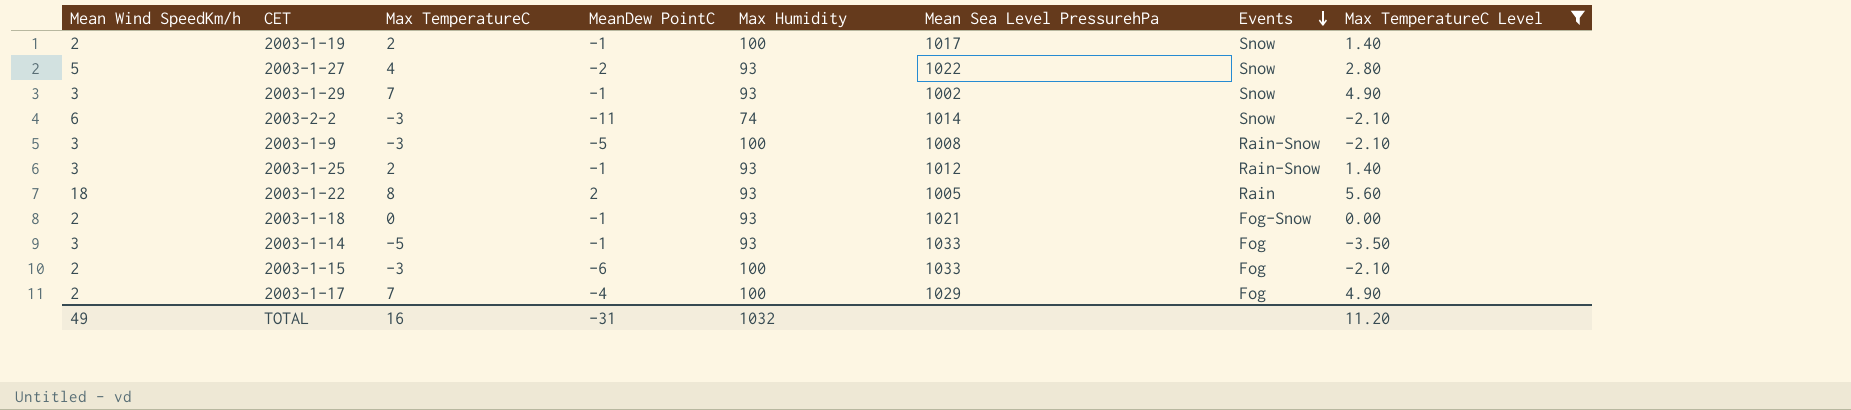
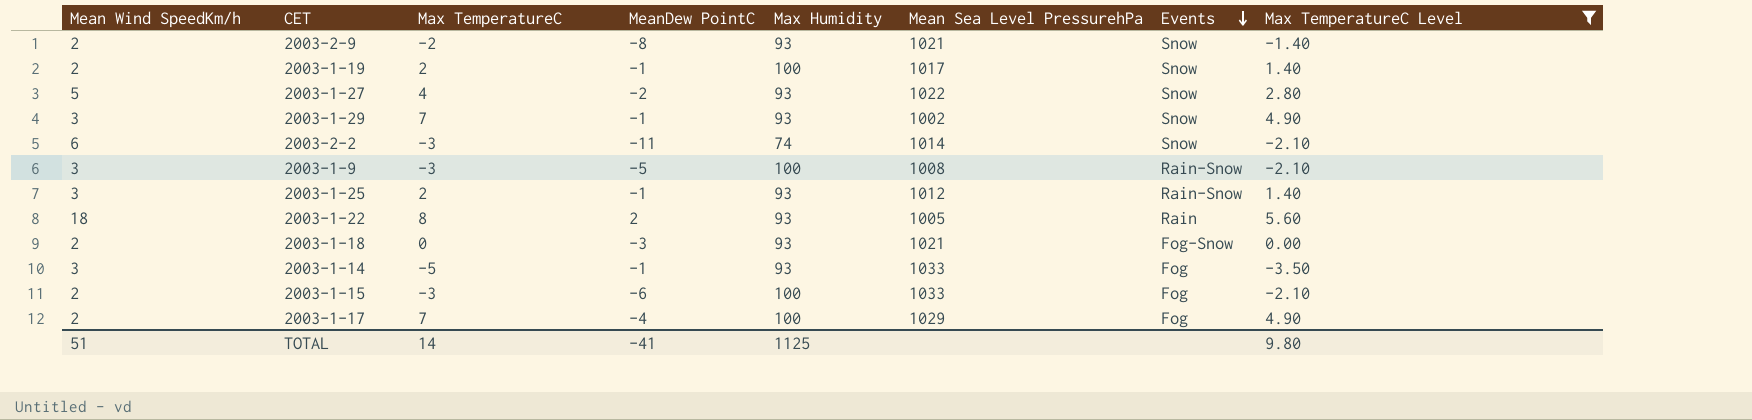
row 2003-2-9: none -> 2 | -2 | -8 | 93 | 1021 | Snow | -1.40
2003-1-18 | MeanDew PointC: -1 -> -3
TOTAL | Mean Wind SpeedKm/h: 49 -> 51
TOTAL | Max TemperatureC: 16 -> 14
TOTAL | MeanDew PointC: -31 -> -41
TOTAL | Max Humidity: 1032 -> 1125
TOTAL | Max TemperatureC Level: 11.20 -> 9.80

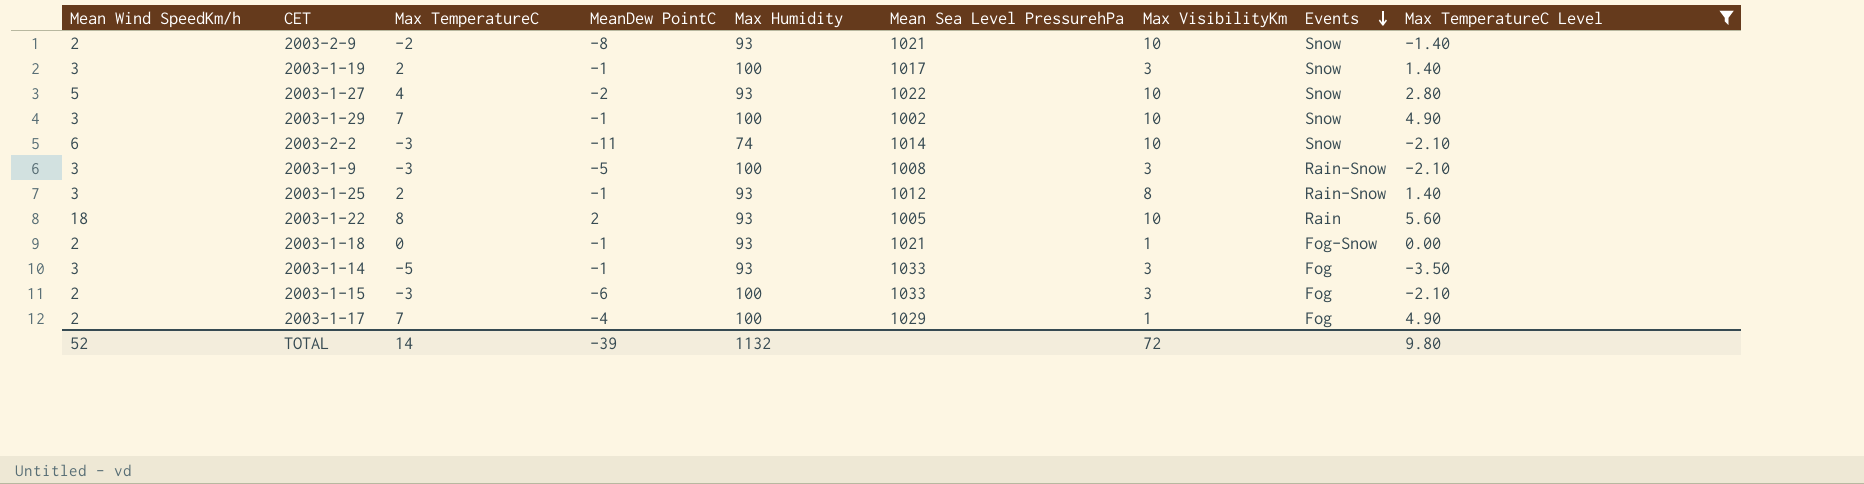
column Max VisibilityKm | position: none -> 7
2003-1-19 | Mean Wind SpeedKm/h: 2 -> 3
2003-1-29 | Max Humidity: 93 -> 100
2003-1-18 | MeanDew PointC: -3 -> -1
TOTAL | Mean Wind SpeedKm/h: 51 -> 52
TOTAL | MeanDew PointC: -41 -> -39
TOTAL | Max Humidity: 1125 -> 1132

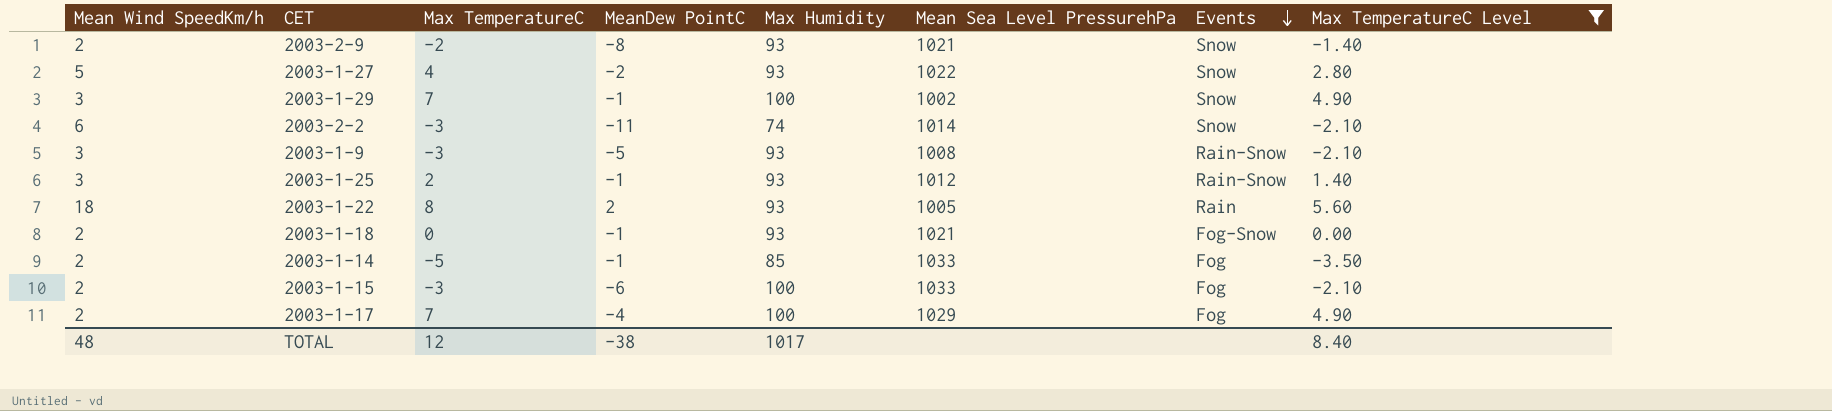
column Max VisibilityKm | position: 7 -> none
row 2003-1-19: 3 | 2 | -1 | 100 | 1017 | 3 | Snow | 1.40 -> none
2003-1-9 | Max Humidity: 100 -> 93
2003-1-14 | Mean Wind SpeedKm/h: 3 -> 2
2003-1-14 | Max Humidity: 93 -> 85
TOTAL | Mean Wind SpeedKm/h: 52 -> 48
TOTAL | Max TemperatureC: 14 -> 12
TOTAL | MeanDew PointC: -39 -> -38
TOTAL | Max Humidity: 1132 -> 1017
TOTAL | Max TemperatureC Level: 9.80 -> 8.40

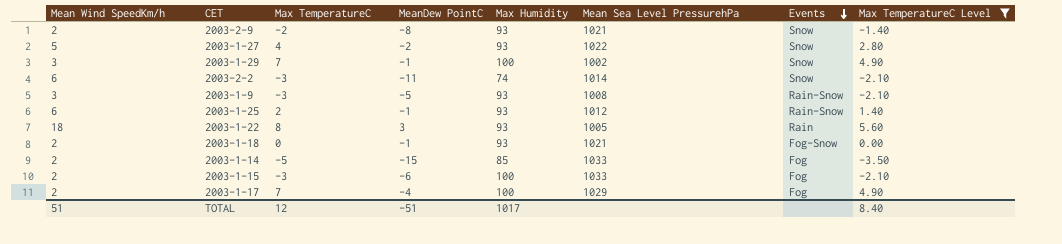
2003-1-25 | Mean Wind SpeedKm/h: 3 -> 6
2003-1-22 | MeanDew PointC: 2 -> 3
2003-1-14 | MeanDew PointC: -1 -> -15
TOTAL | Mean Wind SpeedKm/h: 48 -> 51
TOTAL | MeanDew PointC: -38 -> -51

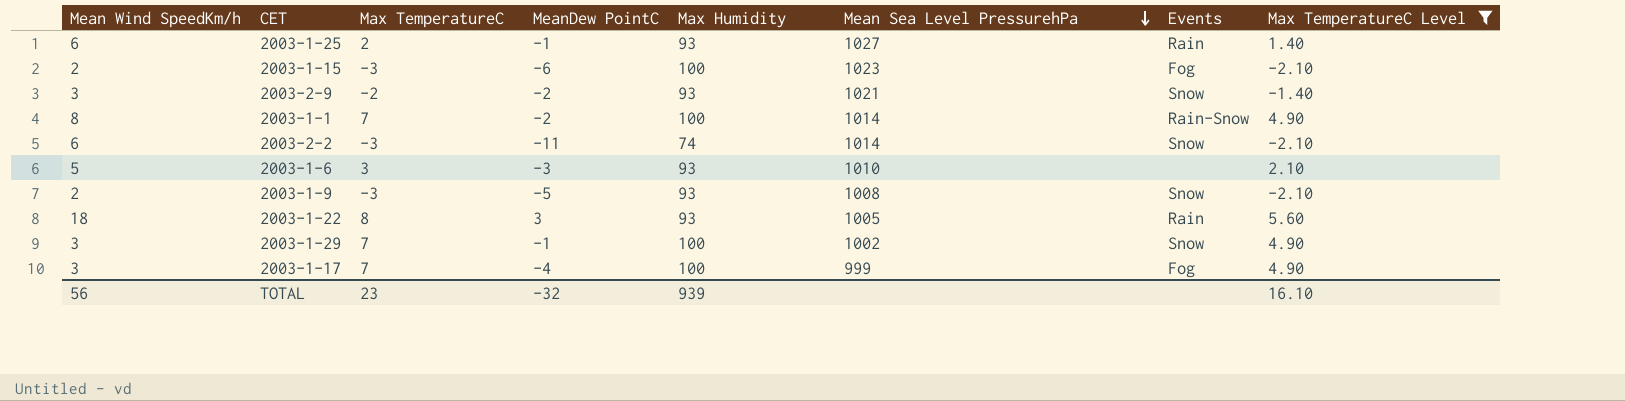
row order: Events descending -> Mean Sea Level PressurehPa descending
row 2003-1-27: 5 | 4 | -2 | 93 | 1022 | Snow | 2.80 -> none
row 2003-1-18: 2 | 0 | -1 | 93 | 1021 | Fog-Snow | 0.00 -> none
row 2003-1-14: 2 | -5 | -15 | 85 | 1033 | Fog | -3.50 -> none
2003-1-25 | Mean Sea Level PressurehPa: 1012 -> 1027
2003-1-25 | Events: Rain-Snow -> Rain
2003-1-15 | Mean Sea Level PressurehPa: 1033 -> 1023
2003-2-9 | Mean Wind SpeedKm/h: 2 -> 3
2003-2-9 | MeanDew PointC: -8 -> -2
row 2003-1-1: none -> 8 | 7 | -2 | 100 | 1014 | Rain-Snow | 4.90
row 2003-1-6: none -> 5 | 3 | -3 | 93 | 1010 | none | 2.10
2003-1-9 | Mean Wind SpeedKm/h: 3 -> 2
2003-1-9 | Events: Rain-Snow -> Snow
2003-1-17 | Mean Wind SpeedKm/h: 2 -> 3
2003-1-17 | Mean Sea Level PressurehPa: 1029 -> 999
TOTAL | Mean Wind SpeedKm/h: 51 -> 56
TOTAL | Max TemperatureC: 12 -> 23
TOTAL | MeanDew PointC: -51 -> -32
TOTAL | Max Humidity: 1017 -> 939
TOTAL | Max TemperatureC Level: 8.40 -> 16.10

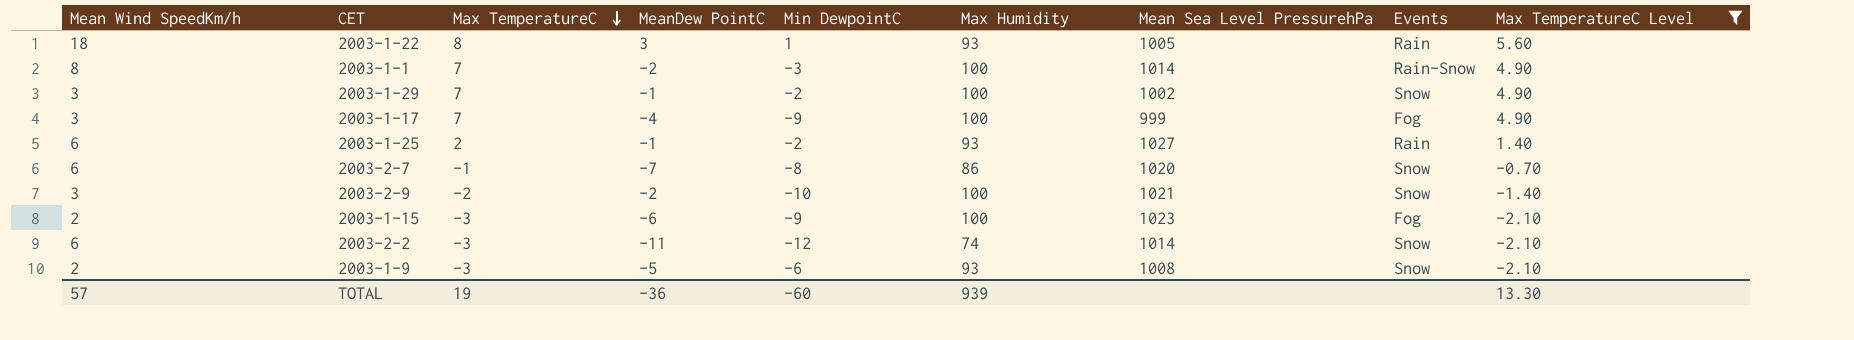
row order: Mean Sea Level PressurehPa descending -> Max TemperatureC descending
column Min DewpointC | position: none -> 5
row 2003-1-6: 5 | 3 | -3 | 93 | 1010 | none | 2.10 -> none
row 2003-2-7: none -> 6 | -1 | -7 | -8 | 86 | 1020 | Snow | -0.70
2003-2-9 | Max Humidity: 93 -> 100
TOTAL | Mean Wind SpeedKm/h: 56 -> 57
TOTAL | Max TemperatureC: 23 -> 19
TOTAL | MeanDew PointC: -32 -> -36
TOTAL | Max TemperatureC Level: 16.10 -> 13.30

